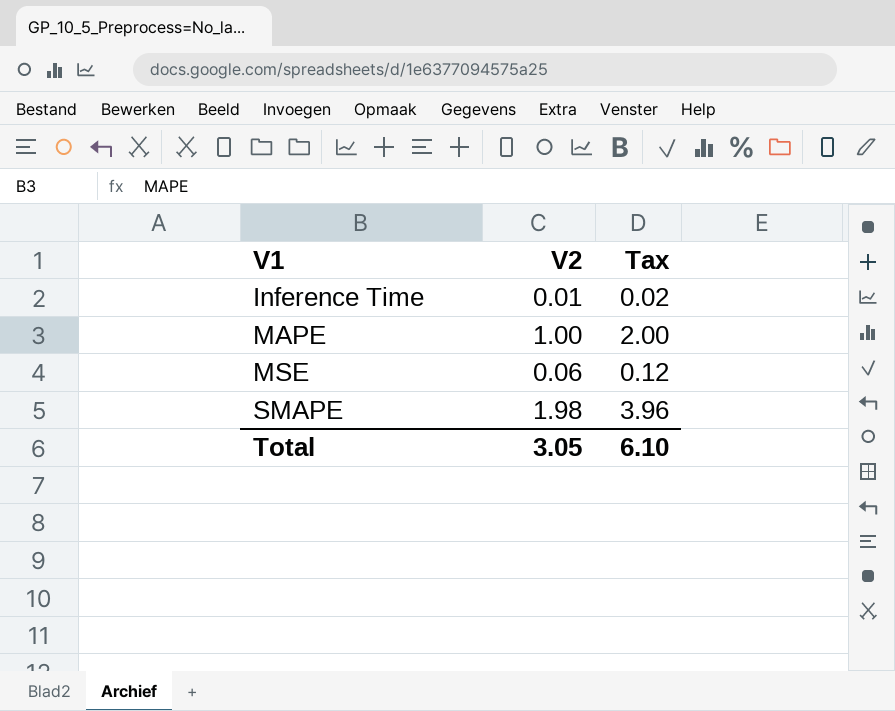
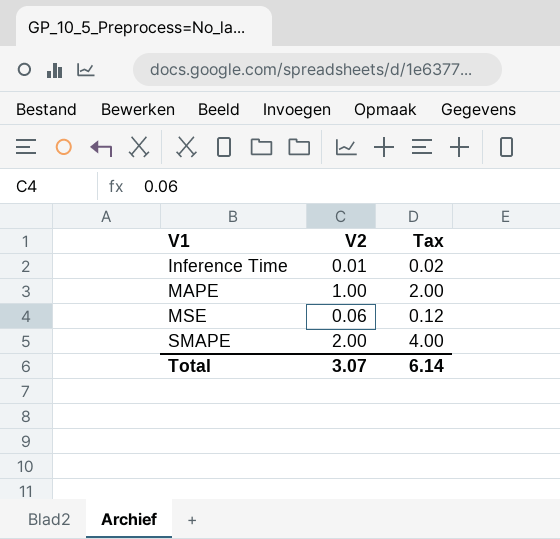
SMAPE | V2: 1.98 -> 2.00
SMAPE | Tax: 3.96 -> 4.00
Total | V2: 3.05 -> 3.07
Total | Tax: 6.10 -> 6.14

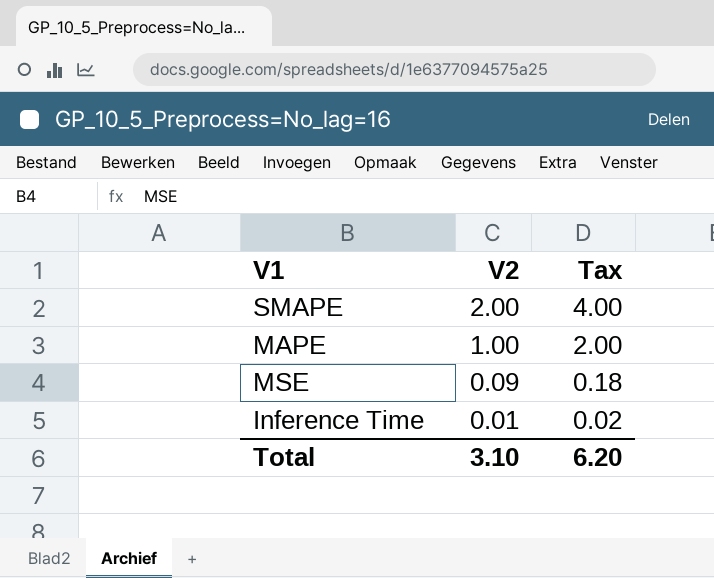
row order: V1 ascending -> V2 descending
MSE | V2: 0.06 -> 0.09
MSE | Tax: 0.12 -> 0.18
Total | V2: 3.07 -> 3.10
Total | Tax: 6.14 -> 6.20

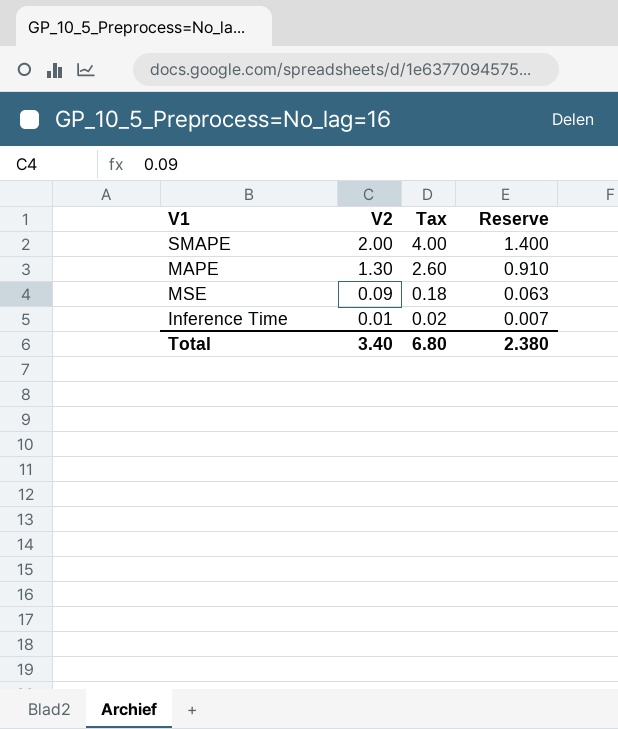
column Reserve | formula: none -> [V2] * 0.7
MAPE | V2: 1.00 -> 1.30
MAPE | Tax: 2.00 -> 2.60
Total | V2: 3.10 -> 3.40
Total | Tax: 6.20 -> 6.80

